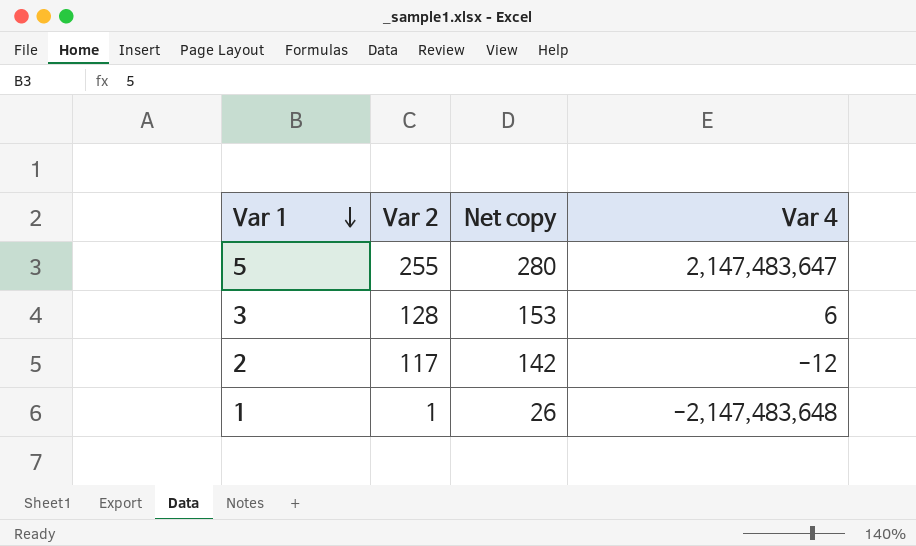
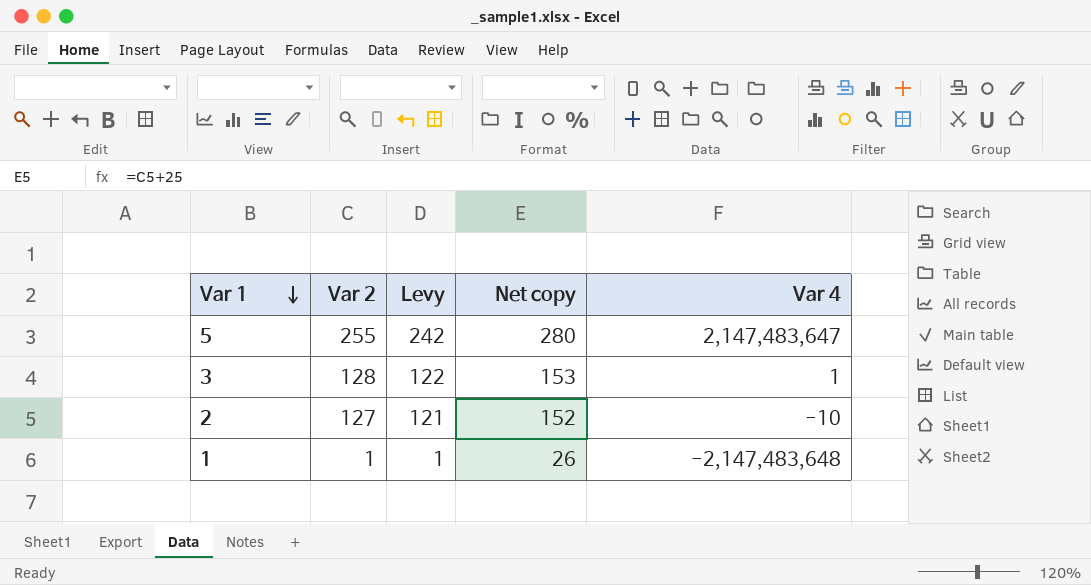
column Levy | formula: none -> [Var 2] * 0.95
3 | Var 4: 6 -> 1
2 | Var 2: 117 -> 127
2 | Net copy: 142 -> 152
2 | Var 4: -12 -> -10

